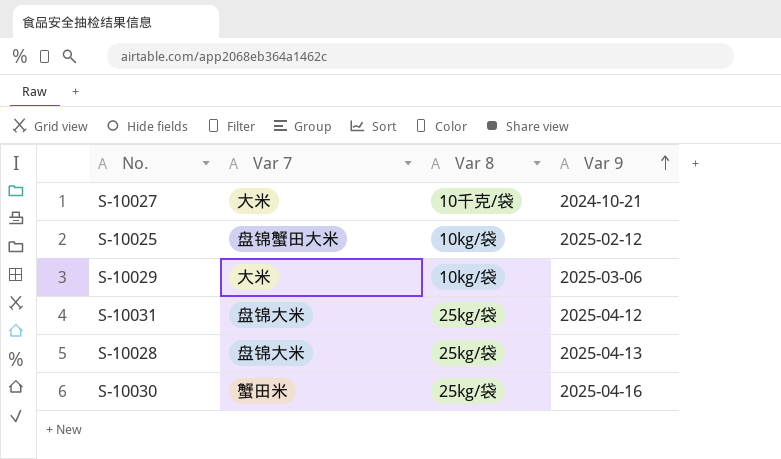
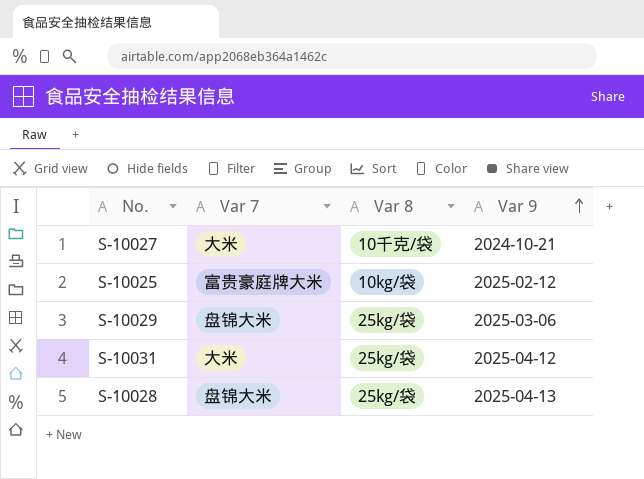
row S-10030: 蟹田米 | 25kg/袋 | 2025-04-16 -> none
S-10025 | Var 7: 盘锦蟹田大米 -> 富贵豪庭牌大米
S-10029 | Var 7: 大米 -> 盘锦大米
S-10029 | Var 8: 10kg/袋 -> 25kg/袋
S-10031 | Var 7: 盘锦大米 -> 大米

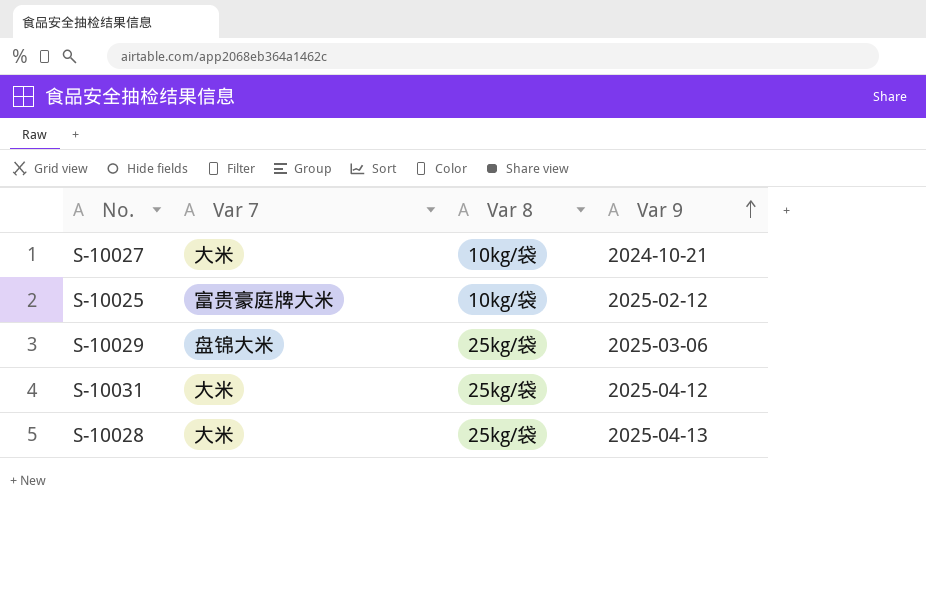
S-10027 | Var 8: 10千克/袋 -> 10kg/袋
S-10028 | Var 7: 盘锦大米 -> 大米

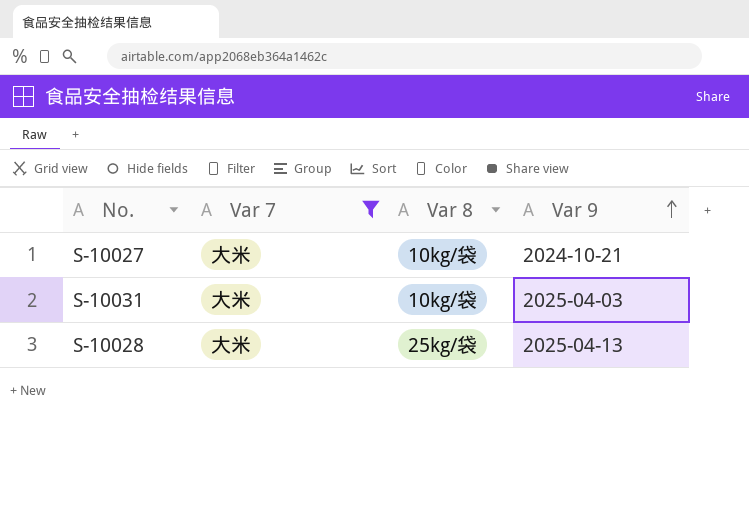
filter: none -> Var 7 = 大米
S-10031 | Var 8: 25kg/袋 -> 10kg/袋
S-10031 | Var 9: 2025-04-12 -> 2025-04-03

